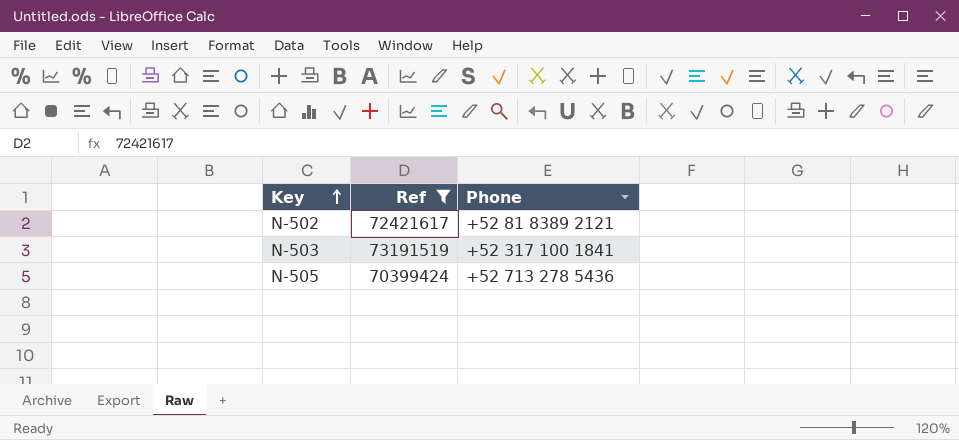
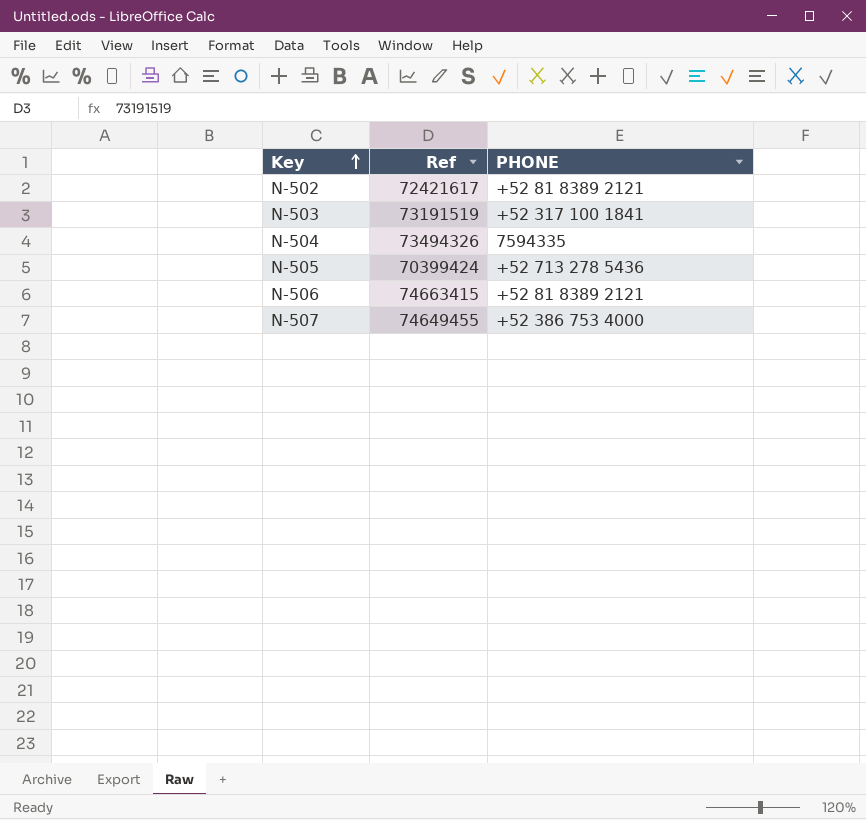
filter: Ref <= 73191519 -> none
column name: Phone -> PHONE

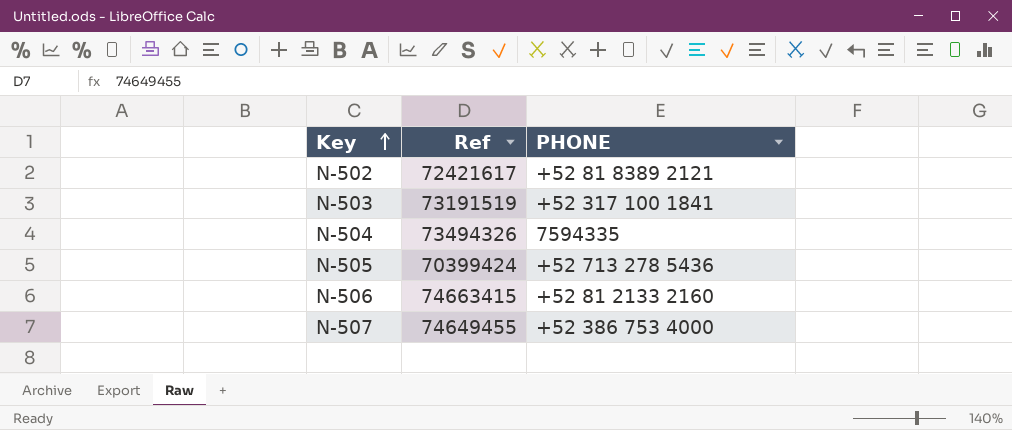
N-506 | PHONE: +52 81 8389 2121 -> +52 81 2133 2160

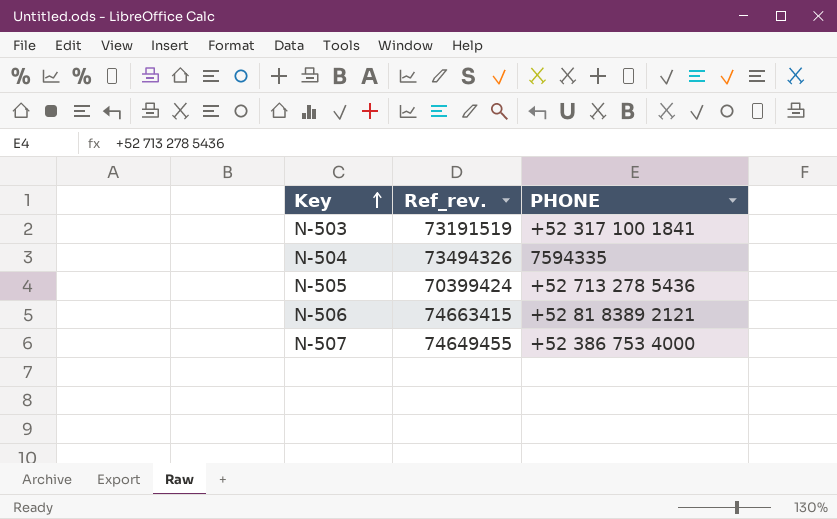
column name: Ref -> Ref_rev.
row N-502: 72421617 | +52 81 8389 2121 -> none
N-506 | PHONE: +52 81 2133 2160 -> +52 81 8389 2121

